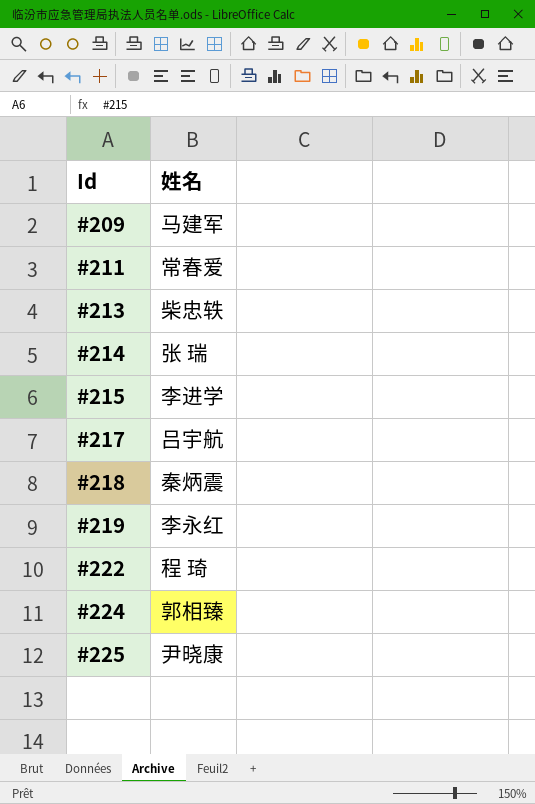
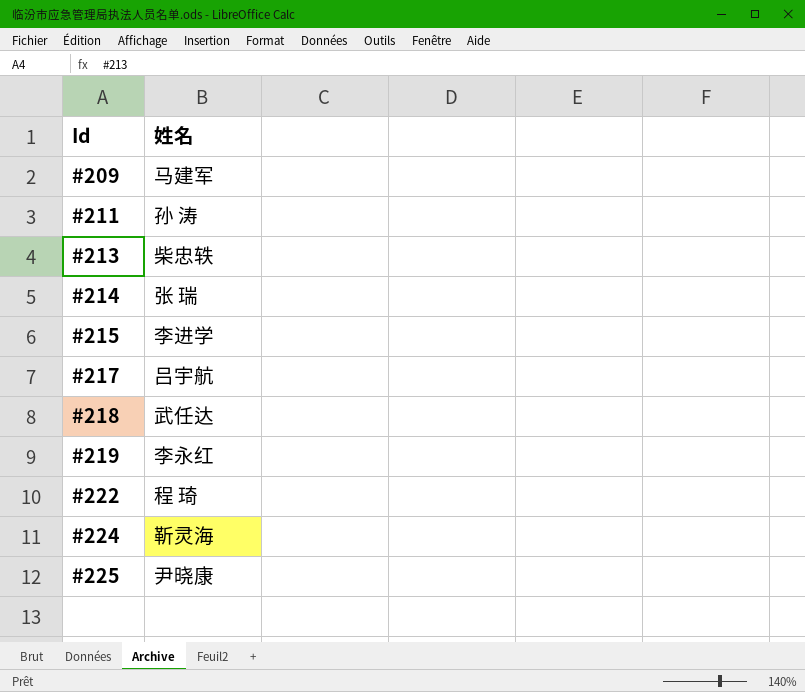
#211 | 姓名: 常春爱 -> 孙 涛
#218 | 姓名: 秦炳震 -> 武任达
#224 | 姓名: 郭相臻 -> 靳灵海

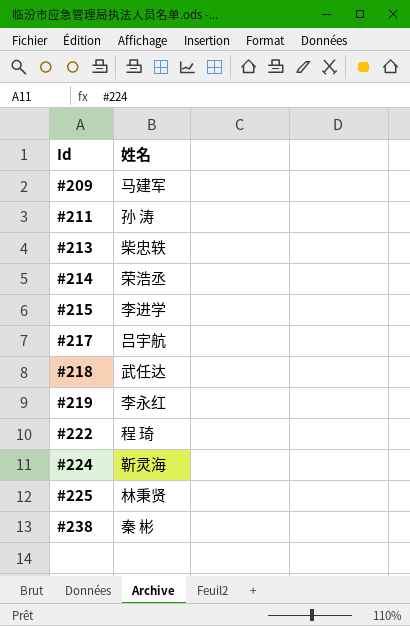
#214 | 姓名: 张 瑞 -> 荣浩丞
#225 | 姓名: 尹晓康 -> 林秉贤
row #238: none -> 秦 彬

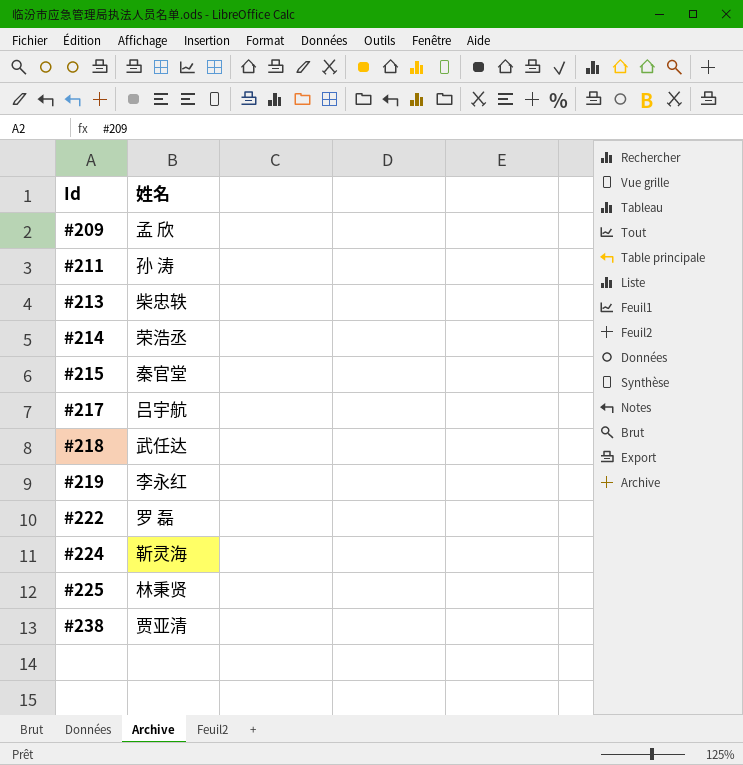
#209 | 姓名: 马建军 -> 孟 欣
#215 | 姓名: 李进学 -> 秦官堂
#222 | 姓名: 程 琦 -> 罗 磊
#238 | 姓名: 秦 彬 -> 贾亚清

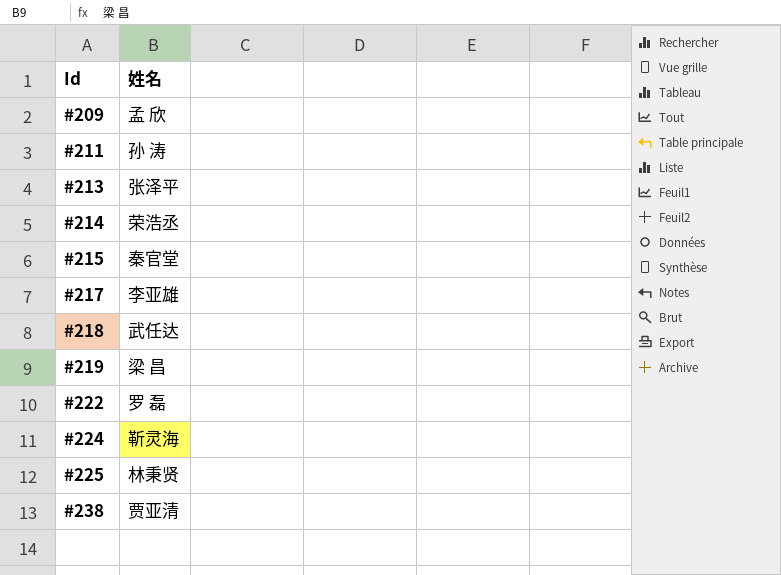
#213 | 姓名: 柴忠轶 -> 张泽平
#217 | 姓名: 吕宇航 -> 李亚雄
#219 | 姓名: 李永红 -> 梁 昌

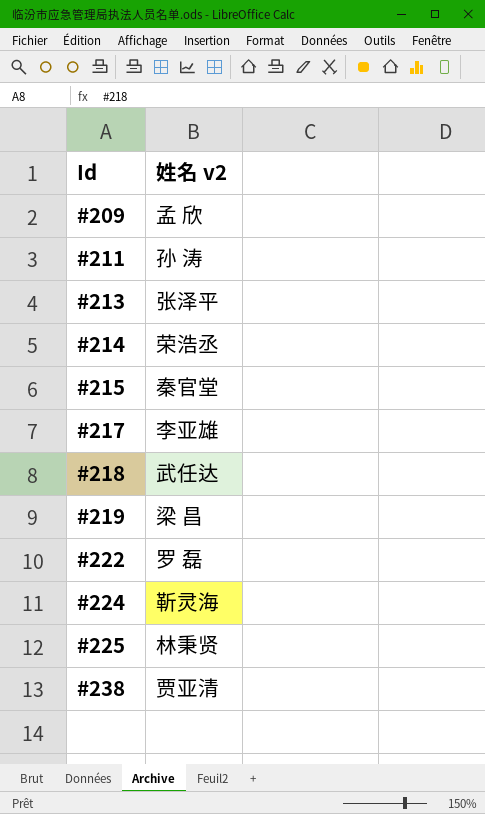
column name: 姓名 -> 姓名 v2

